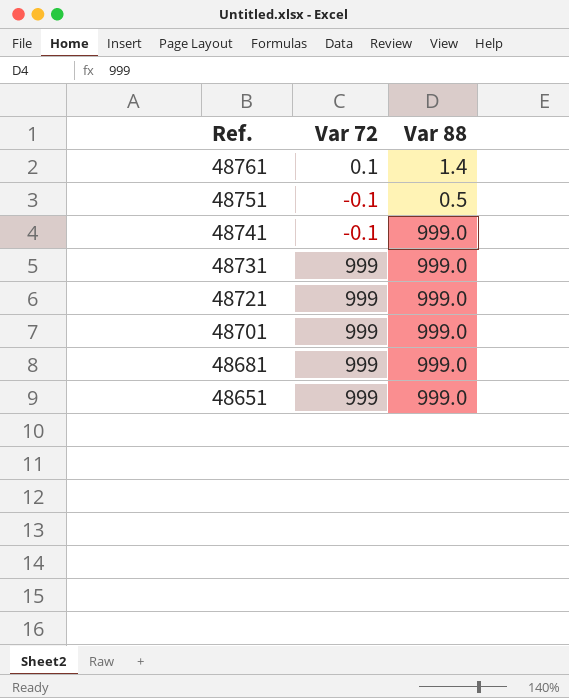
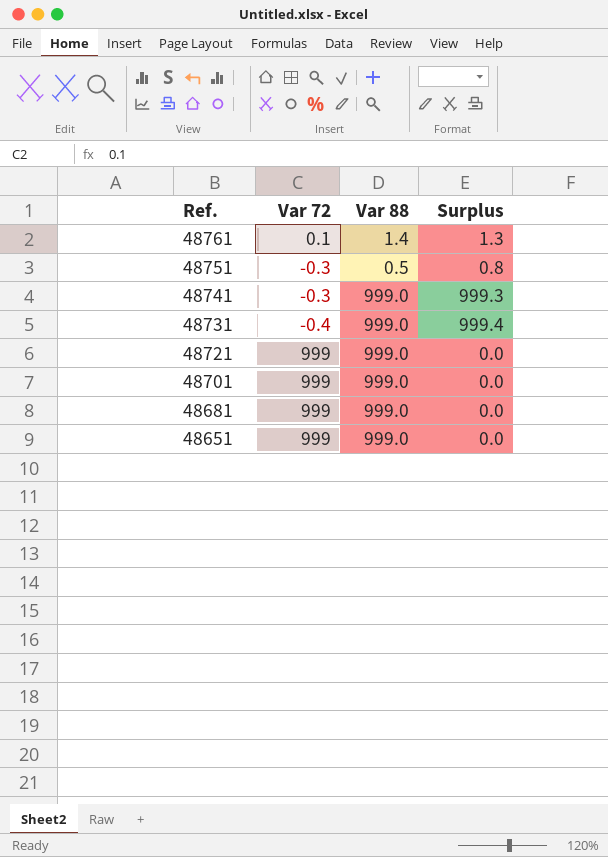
column Surplus | formula: none -> [Var 88] - [Var 72]
48751 | Var 72: -0.1 -> -0.3
48741 | Var 72: -0.1 -> -0.3
48731 | Var 72: 999 -> -0.4

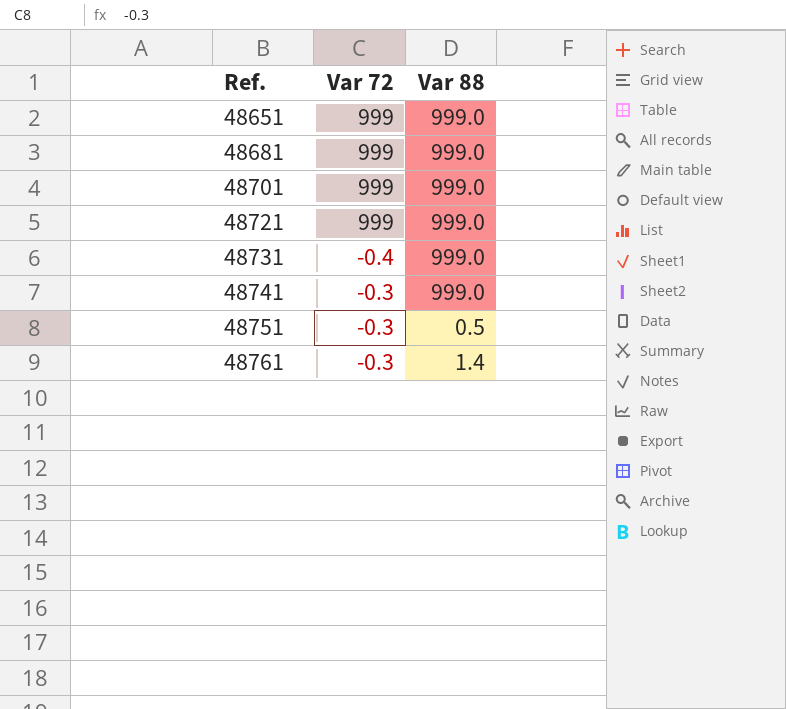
row order: Ref. descending -> Ref. ascending
column Surplus | formula: [Var 88] - [Var 72] -> none
48761 | Var 72: 0.1 -> -0.3

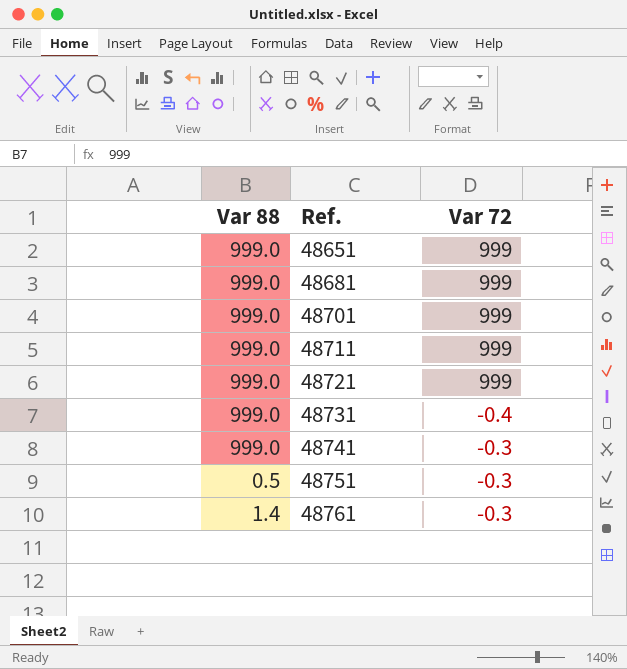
column Var 88 | position: 3 -> 1
row 48711: none -> 999.0 | 999

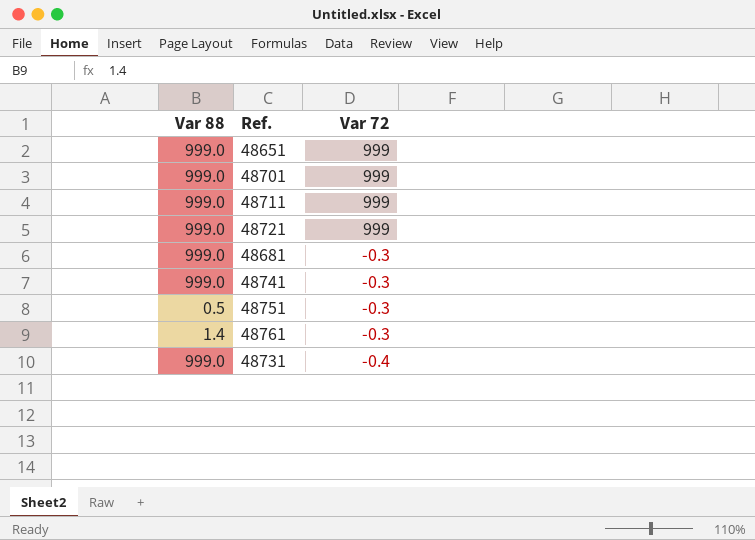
row order: Ref. ascending -> Var 72 descending
48681 | Var 72: 999 -> -0.3

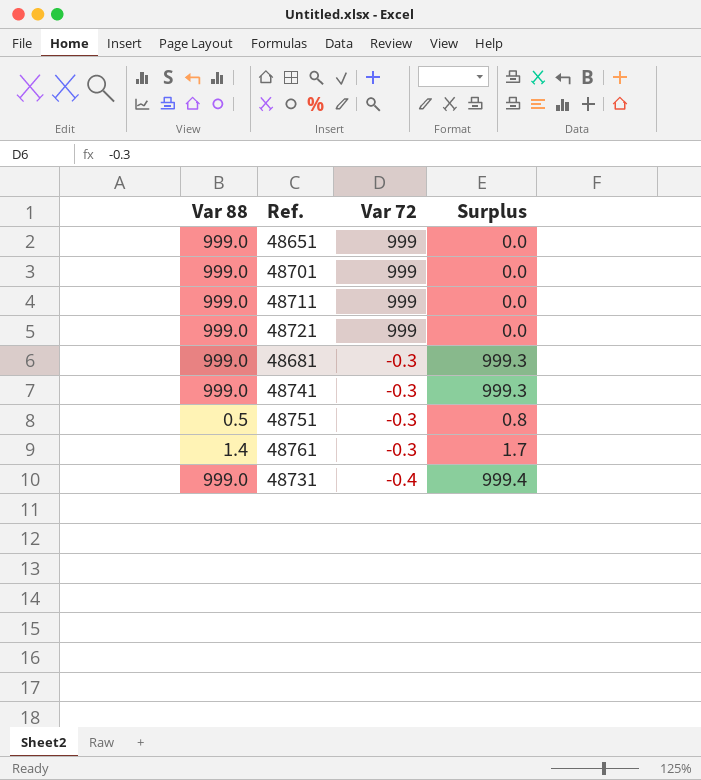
column Surplus | formula: none -> [Var 88] - [Var 72]

